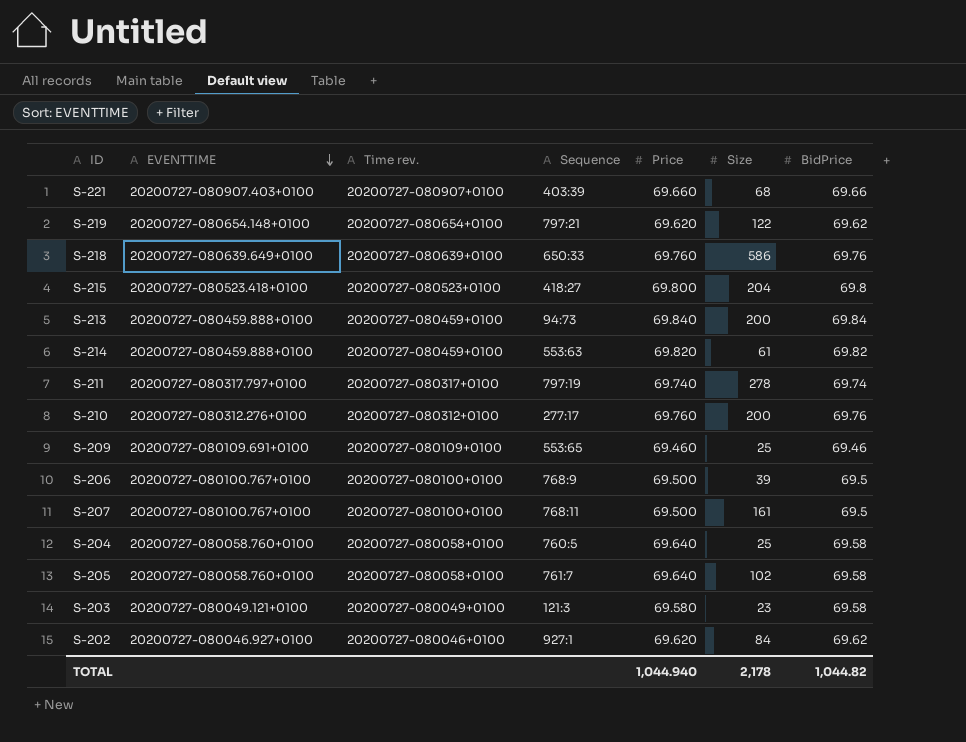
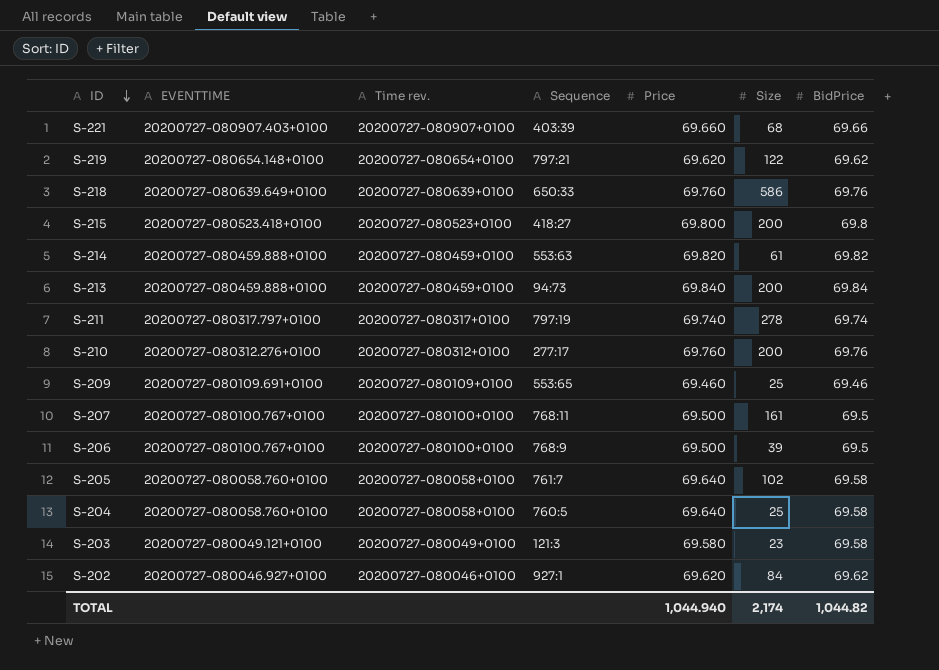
row order: EVENTTIME descending -> ID descending
S-215 | Size: 204 -> 200
TOTAL | Size: 2,178 -> 2,174

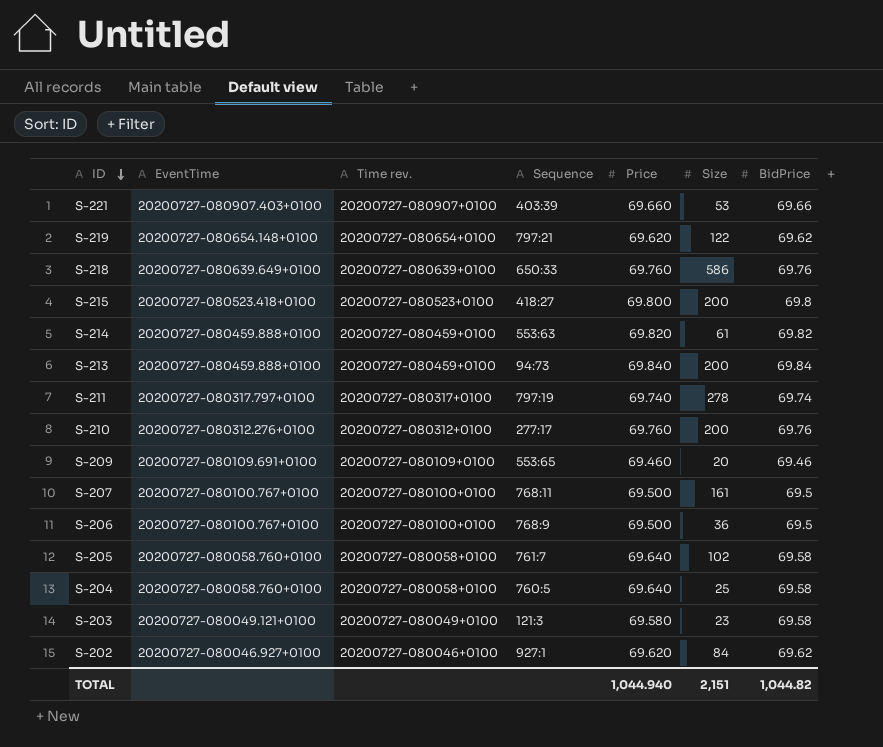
column name: EVENTTIME -> EventTime
S-221 | Size: 68 -> 53
S-209 | Size: 25 -> 20
S-206 | Size: 39 -> 36
TOTAL | Size: 2,174 -> 2,151

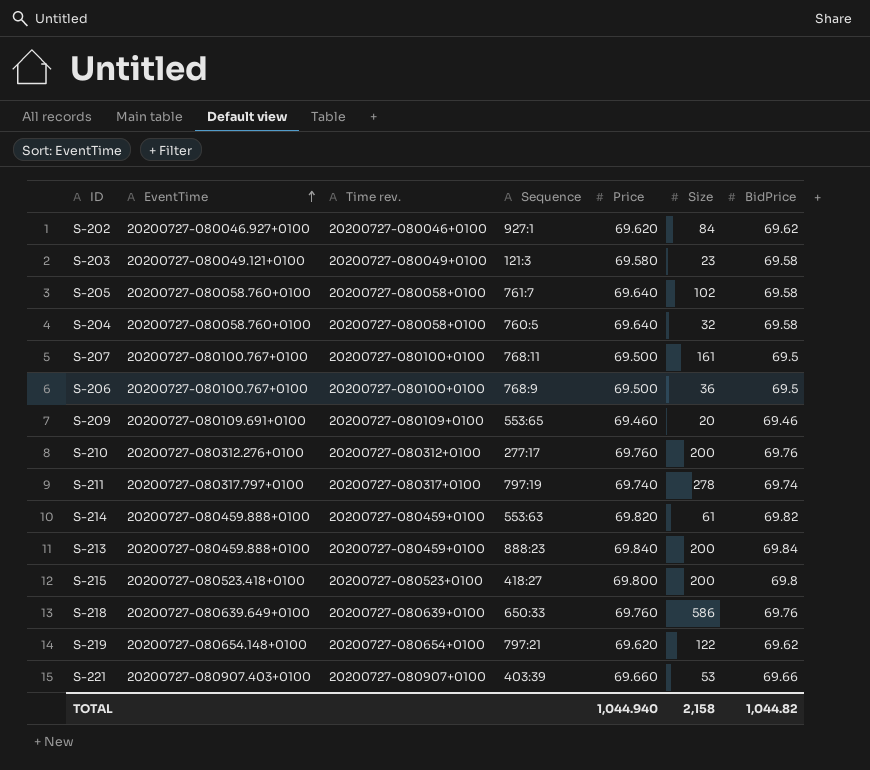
row order: ID descending -> EventTime ascending
S-204 | Size: 25 -> 32
S-213 | Sequence: 94:73 -> 888:23
TOTAL | Size: 2,151 -> 2,158

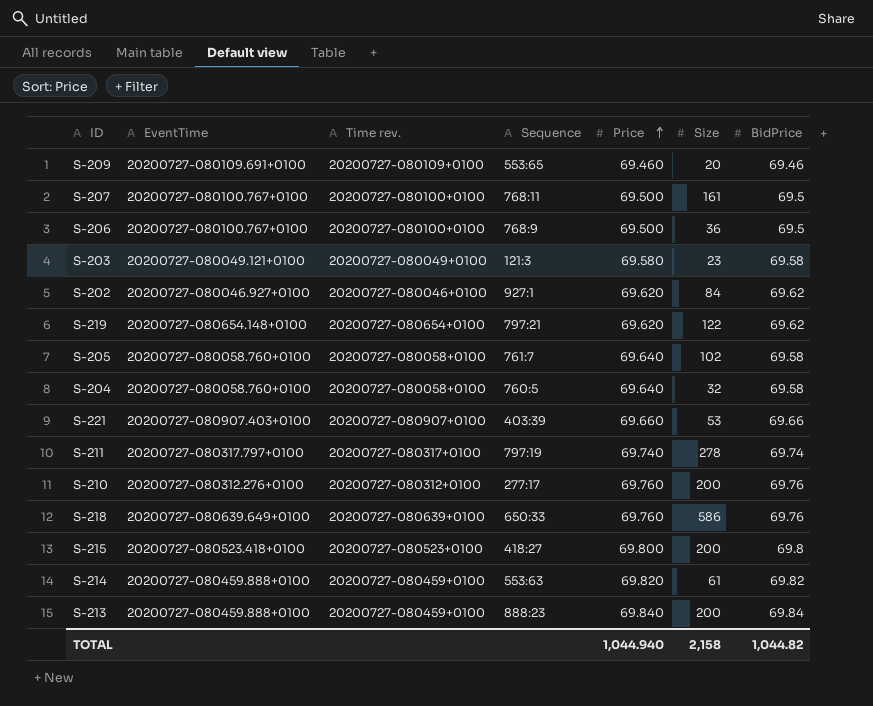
row order: EventTime ascending -> Price ascending

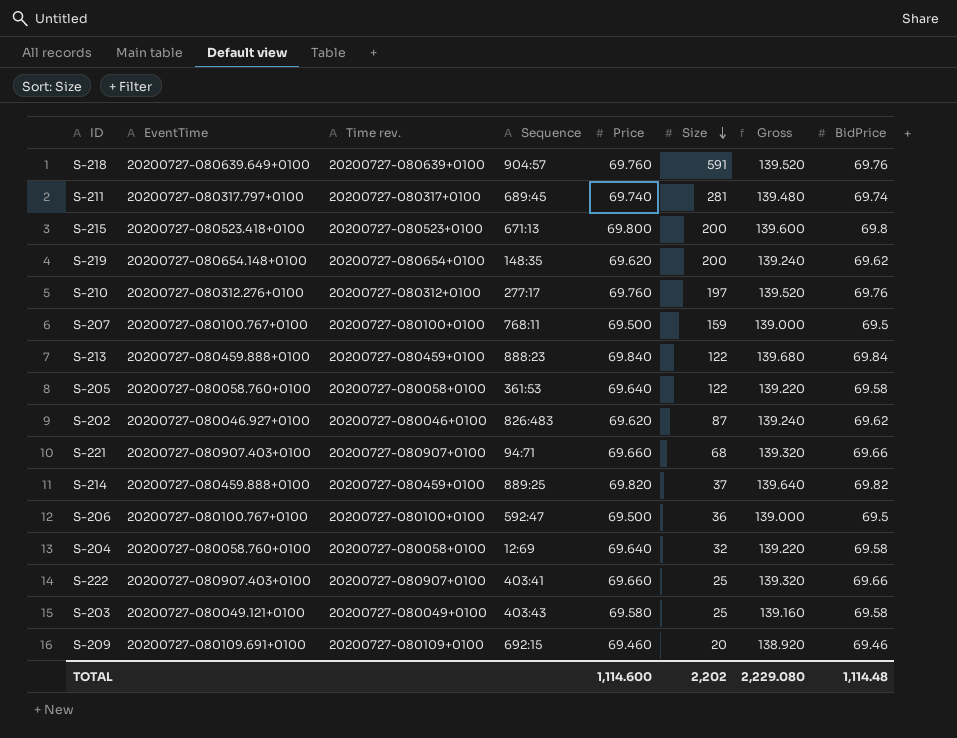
row order: Price ascending -> Size descending
column Gross | formula: none -> [Price] + [BidPrice]
S-218 | Sequence: 650:33 -> 904:57
S-218 | Size: 586 -> 591
S-211 | Sequence: 797:19 -> 689:45
S-211 | Size: 278 -> 281
S-215 | Sequence: 418:27 -> 671:13
S-219 | Sequence: 797:21 -> 148:35
S-219 | Size: 122 -> 200
S-210 | Size: 200 -> 197
S-207 | Size: 161 -> 159
S-213 | Size: 200 -> 122
S-205 | Sequence: 761:7 -> 361:53
S-205 | Size: 102 -> 122
S-202 | Sequence: 927:1 -> 826:483
S-202 | Size: 84 -> 87
S-221 | Sequence: 403:39 -> 94:71
S-221 | Size: 53 -> 68
S-214 | Sequence: 553:63 -> 889:25
S-214 | Size: 61 -> 37
S-206 | Sequence: 768:9 -> 592:47
S-204 | Sequence: 760:5 -> 12:69
row S-222: none -> 20200727-080907.403+0100 | 20200727-080907+0100 | 403:41 | 69.660 | 25 | 139.320 | 69.66
S-203 | Sequence: 121:3 -> 403:43
S-203 | Size: 23 -> 25
S-209 | Sequence: 553:65 -> 692:15
TOTAL | Price: 1,044.940 -> 1,114.600
TOTAL | Size: 2,158 -> 2,202
TOTAL | BidPrice: 1,044.82 -> 1,114.48

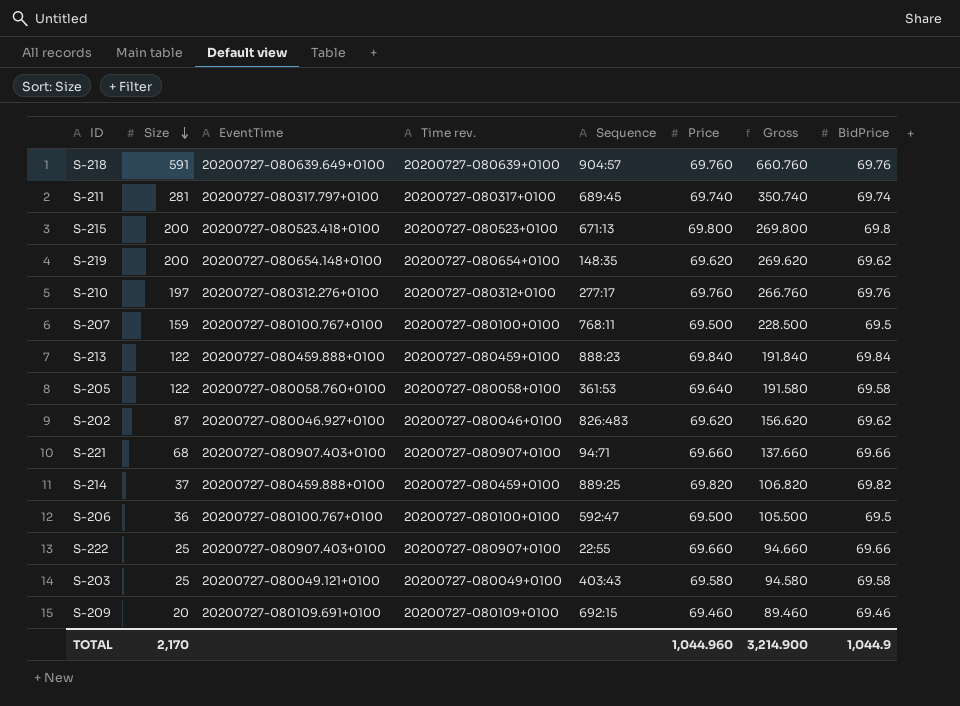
column Size | position: 6 -> 2
column Gross | formula: [Price] + [BidPrice] -> [Size] + [BidPrice]
row S-204: 20200727-080058.760+0100 | 20200727-080058+0100 | 12:69 | 69.640 | 32 | 139.220 | 69.58 -> none
S-222 | Sequence: 403:41 -> 22:55
TOTAL | Size: 2,202 -> 2,170
TOTAL | Price: 1,114.600 -> 1,044.960
TOTAL | Gross: 2,229.080 -> 3,214.900
TOTAL | BidPrice: 1,114.48 -> 1,044.9

